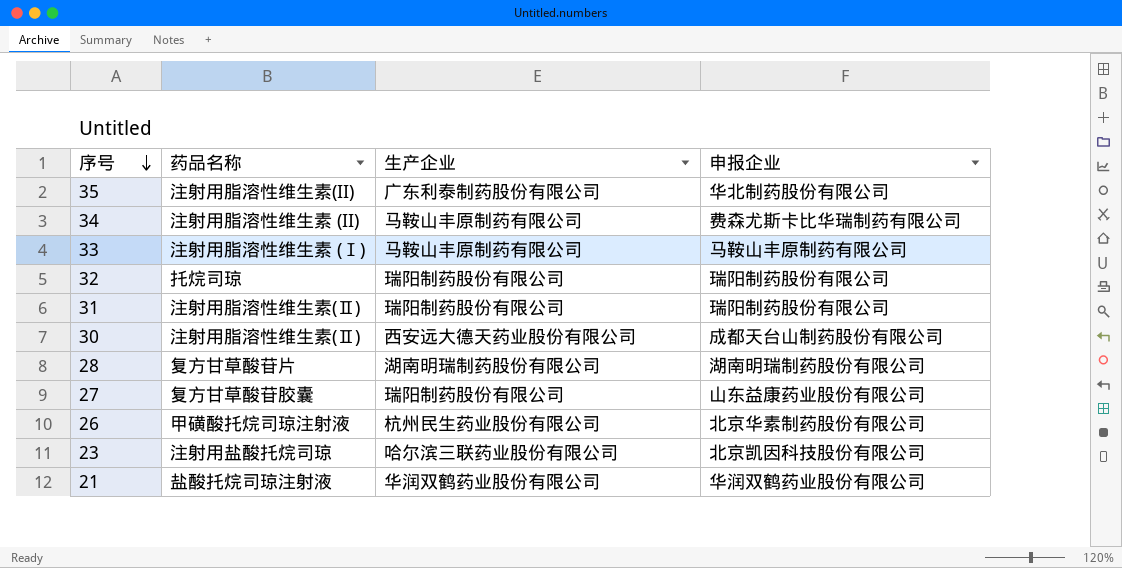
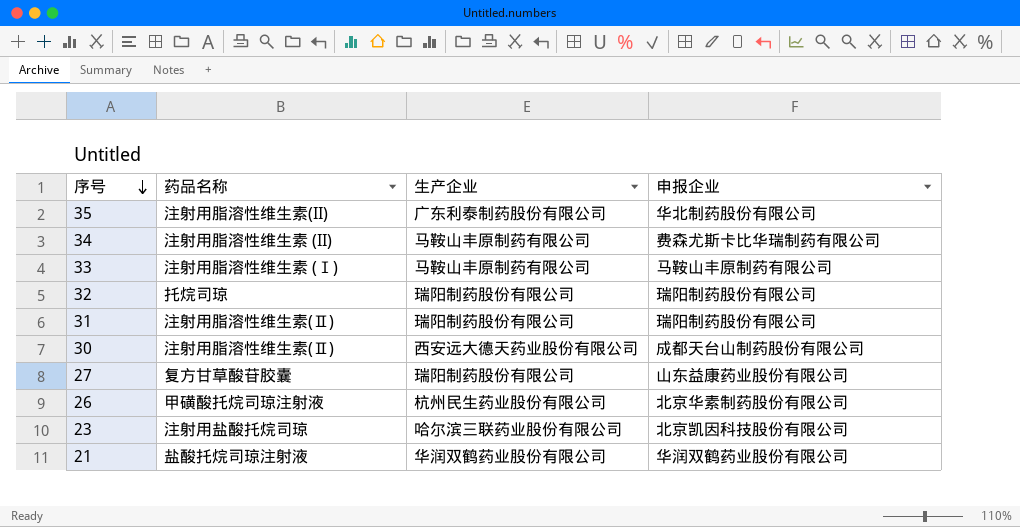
row 28: 复方甘草酸苷片 | 湖南明瑞制药股份有限公司 | 湖南明瑞制药股份有限公司 -> none

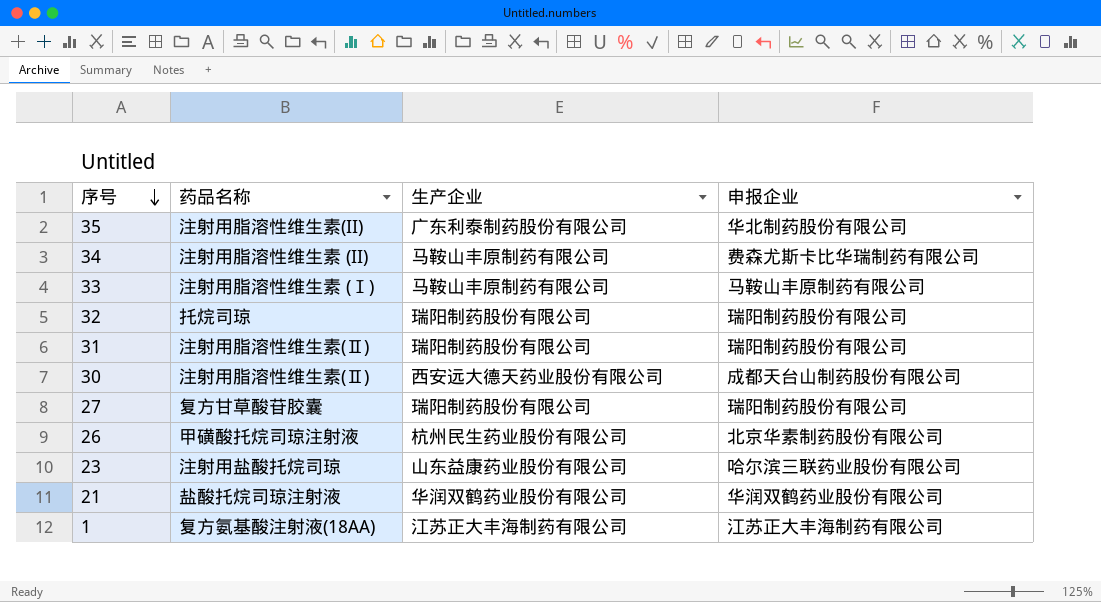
27 | 申报企业: 山东益康药业股份有限公司 -> 瑞阳制药股份有限公司
23 | 生产企业: 哈尔滨三联药业股份有限公司 -> 山东益康药业股份有限公司
23 | 申报企业: 北京凯因科技股份有限公司 -> 哈尔滨三联药业股份有限公司
row 1: none -> 复方氨基酸注射液(18AA) | 江苏正大丰海制药有限公司 | 江苏正大丰海制药有限公司

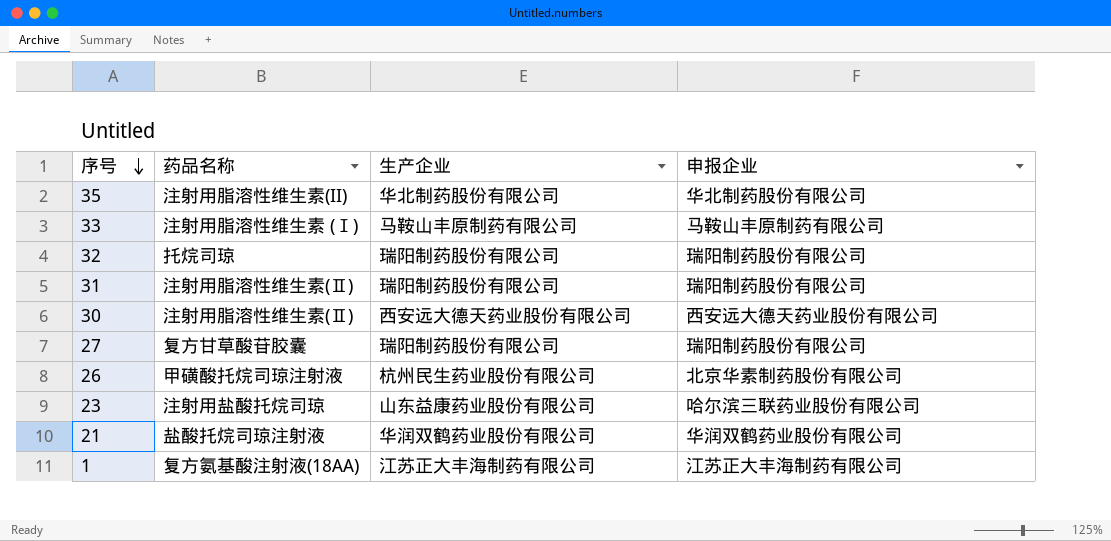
row 34: 注射用脂溶性维生素 (II) | 马鞍山丰原制药有限公司 | 费森尤斯卡比华瑞制药有限公司 -> none
35 | 生产企业: 广东利泰制药股份有限公司 -> 华北制药股份有限公司
30 | 申报企业: 成都天台山制药股份有限公司 -> 西安远大德天药业股份有限公司

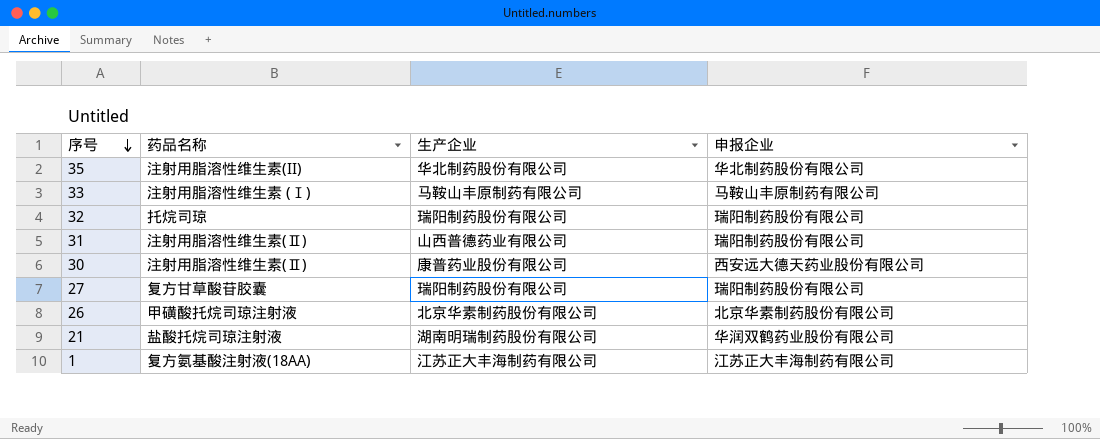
row 23: 注射用盐酸托烷司琼 | 山东益康药业股份有限公司 | 哈尔滨三联药业股份有限公司 -> none
31 | 生产企业: 瑞阳制药股份有限公司 -> 山西普德药业有限公司
30 | 生产企业: 西安远大德天药业股份有限公司 -> 康普药业股份有限公司
26 | 生产企业: 杭州民生药业股份有限公司 -> 北京华素制药股份有限公司
21 | 生产企业: 华润双鹤药业股份有限公司 -> 湖南明瑞制药股份有限公司

